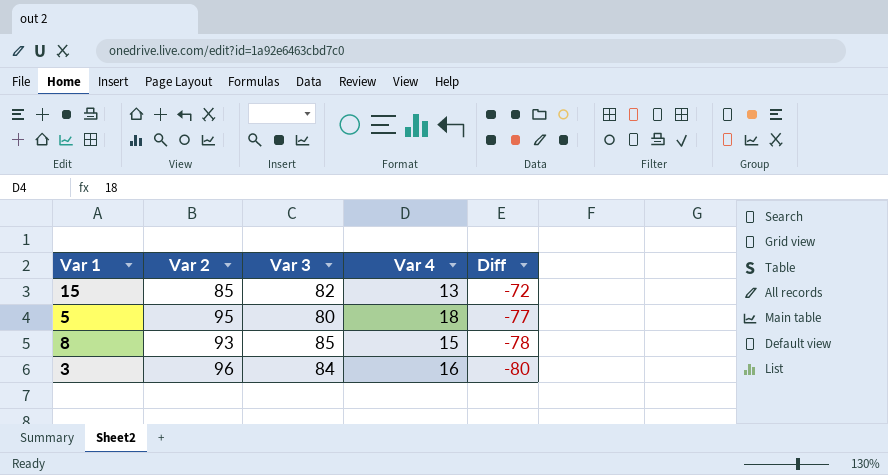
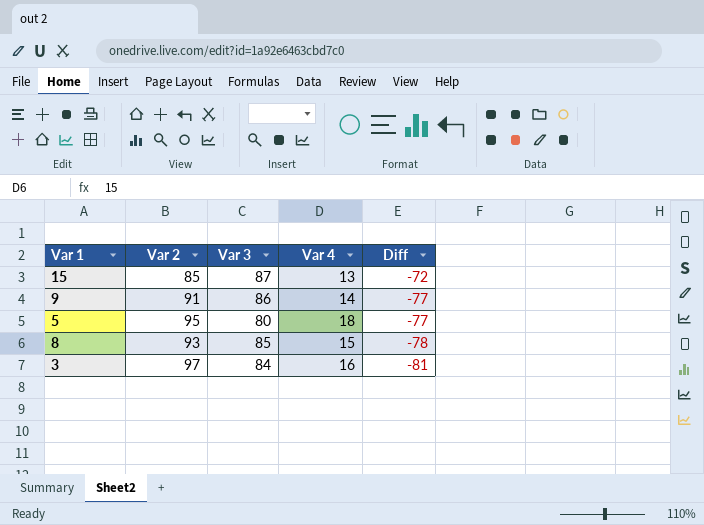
15 | Var 3: 82 -> 87
row 9: none -> 91 | 86 | 14 | -77
3 | Var 2: 96 -> 97
3 | Diff: -80 -> -81

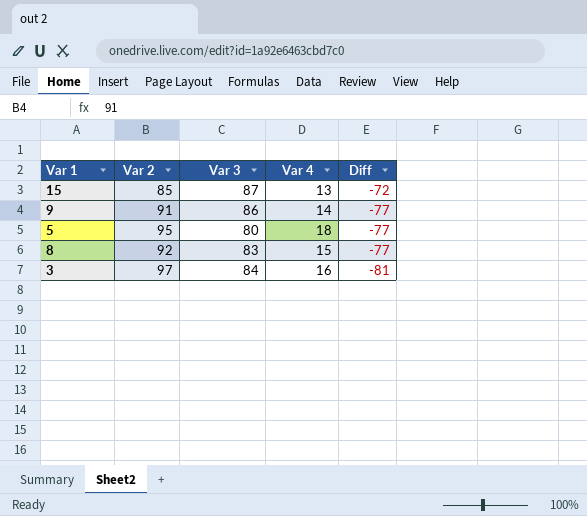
8 | Var 2: 93 -> 92
8 | Var 3: 85 -> 83
8 | Diff: -78 -> -77

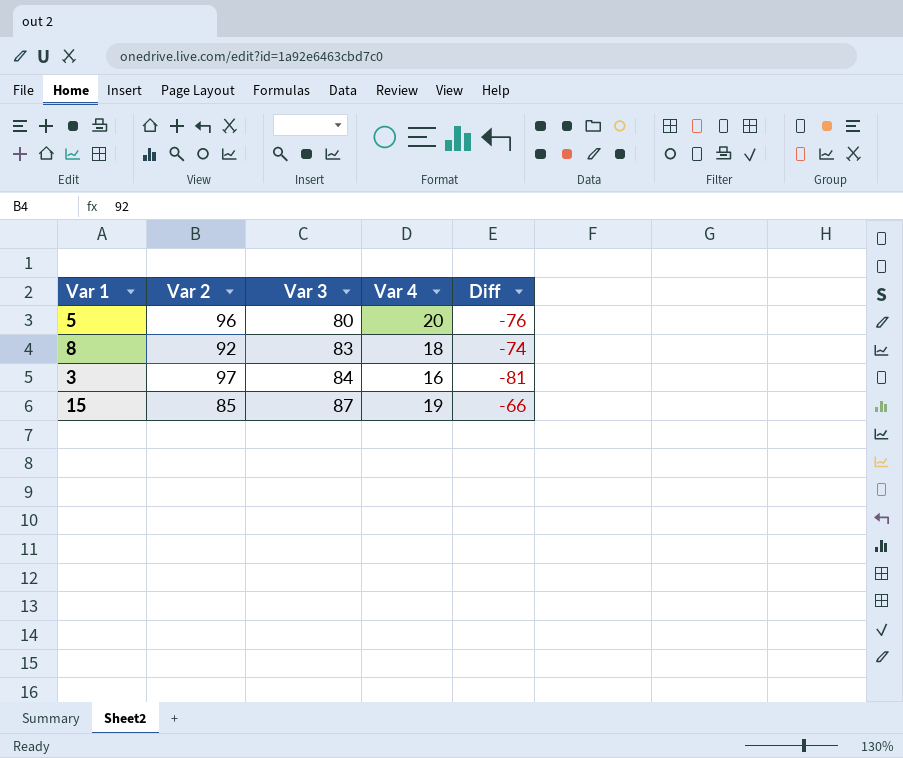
row order: Diff descending -> Var 3 ascending
row 9: 91 | 86 | 14 | -77 -> none
5 | Var 2: 95 -> 96
5 | Var 4: 18 -> 20
5 | Diff: -77 -> -76
8 | Var 4: 15 -> 18
8 | Diff: -77 -> -74
15 | Var 4: 13 -> 19
15 | Diff: -72 -> -66

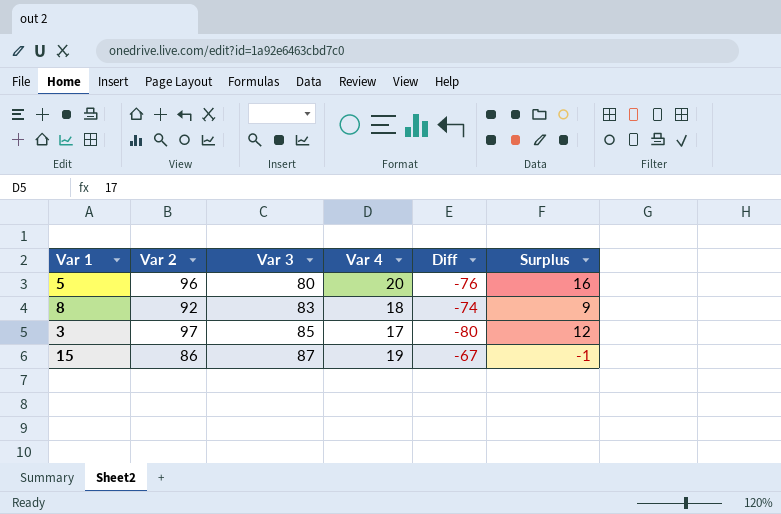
column Surplus | formula: none -> [Var 2] - [Var 3]
3 | Var 3: 84 -> 85
3 | Var 4: 16 -> 17
3 | Diff: -81 -> -80
15 | Var 2: 85 -> 86
15 | Diff: -66 -> -67

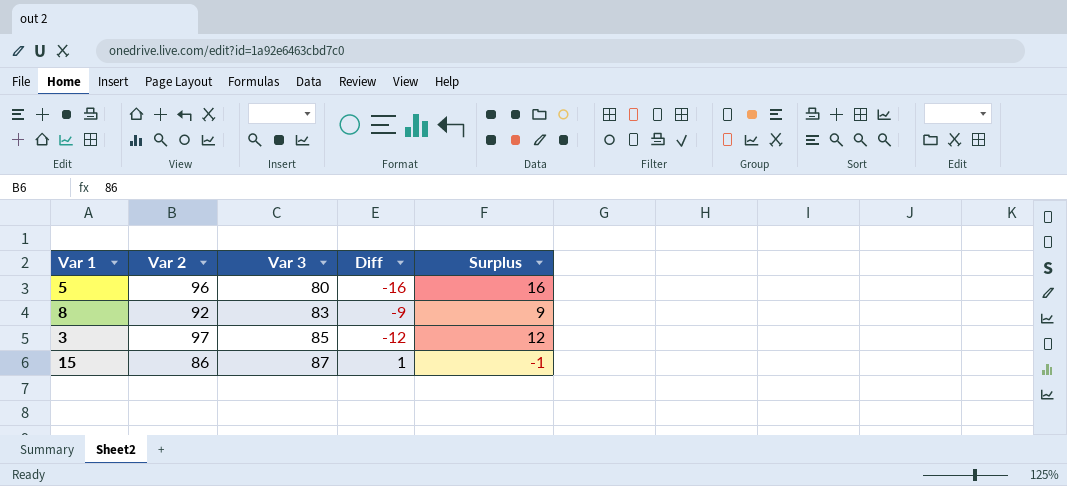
column Var 4 | position: 4 -> none
column Diff | formula: [Var 4] - [Var 2] -> [Var 3] - [Var 2]

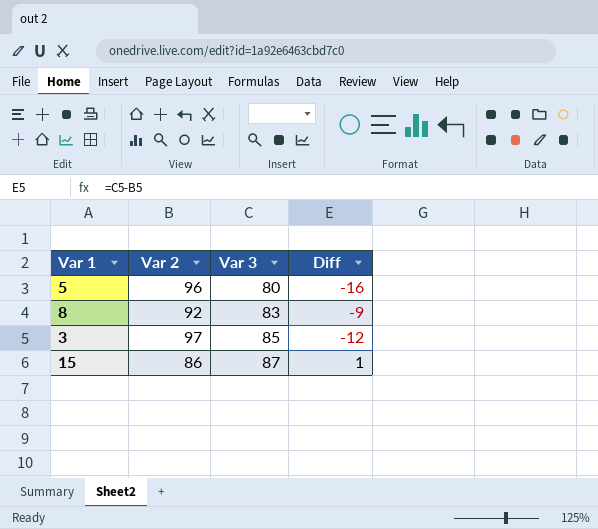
column Surplus | formula: [Var 2] - [Var 3] -> none

